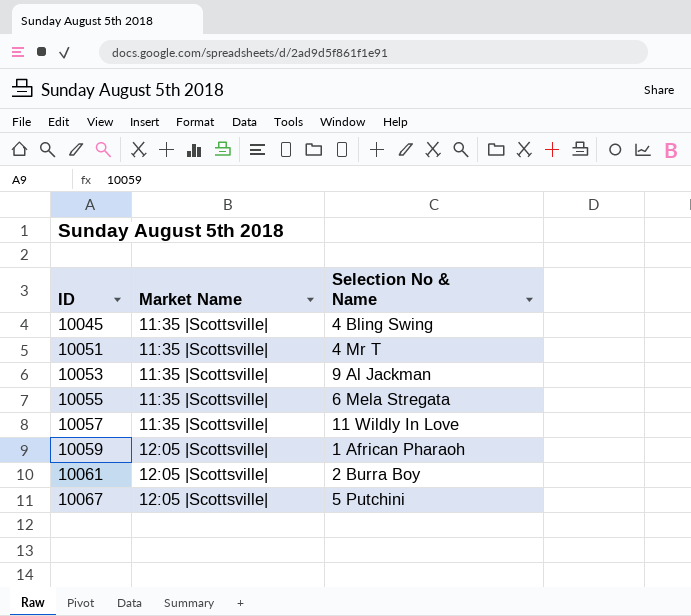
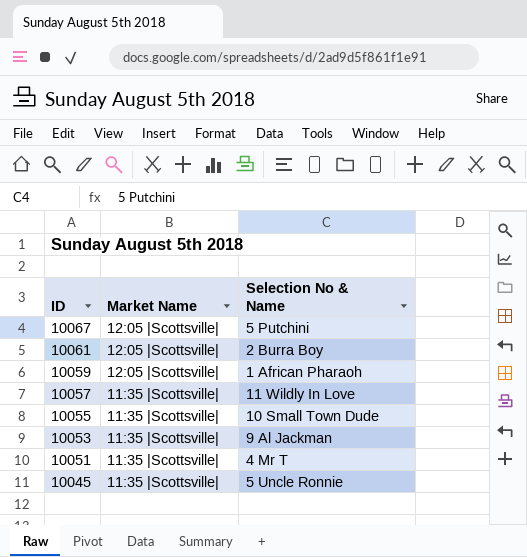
row order: ID ascending -> ID descending
10055 | Selection No & Name: 6 Mela Stregata -> 10 Small Town Dude
10045 | Selection No & Name: 4 Bling Swing -> 5 Uncle Ronnie

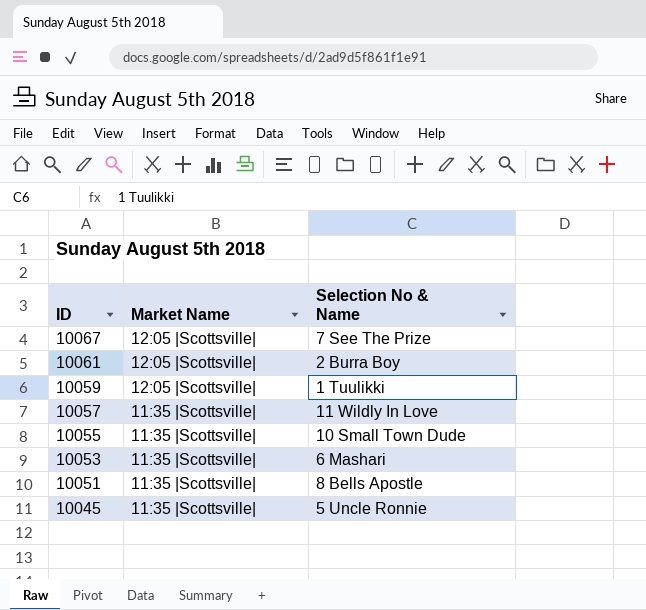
10067 | Selection No & Name: 5 Putchini -> 7 See The Prize
10059 | Selection No & Name: 1 African Pharaoh -> 1 Tuulikki
10053 | Selection No & Name: 9 Al Jackman -> 6 Mashari
10051 | Selection No & Name: 4 Mr T -> 8 Bells Apostle

